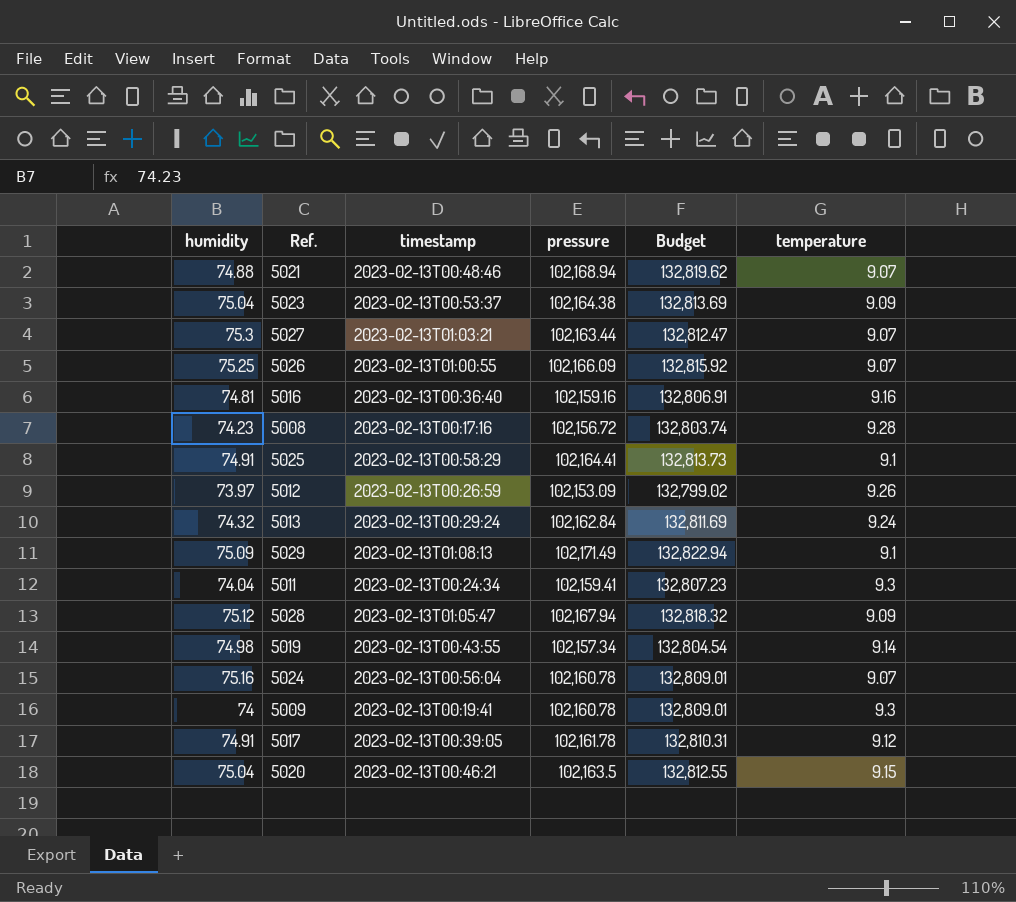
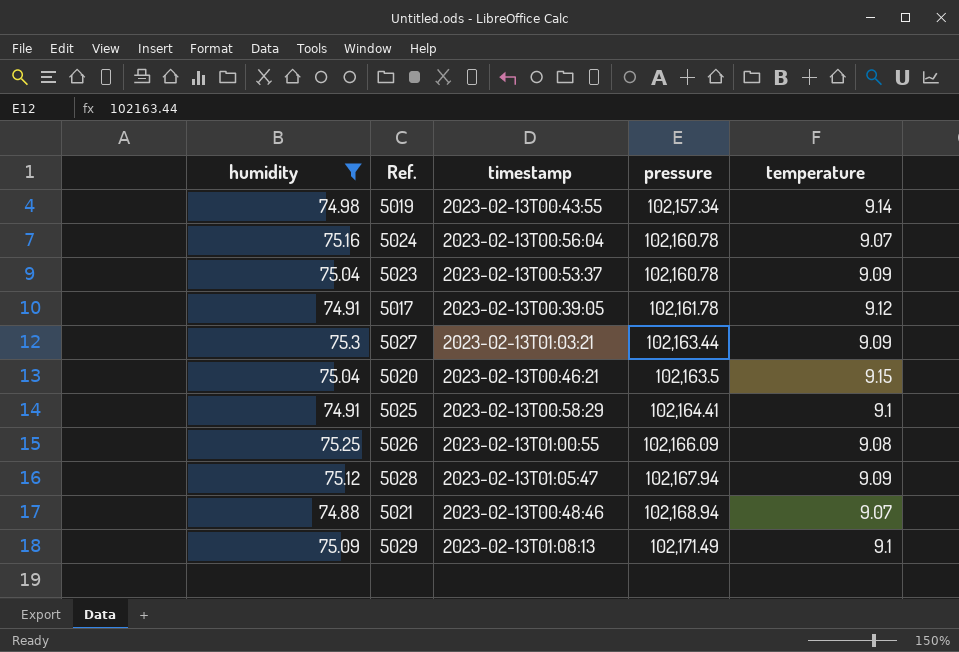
filter: none -> humidity >= 74.88
row order: none -> pressure ascending
column Budget | formula: [pressure] * 1.3 -> none
5023 | pressure: 102,164.38 -> 102,160.78
5027 | temperature: 9.07 -> 9.09
5026 | temperature: 9.07 -> 9.08

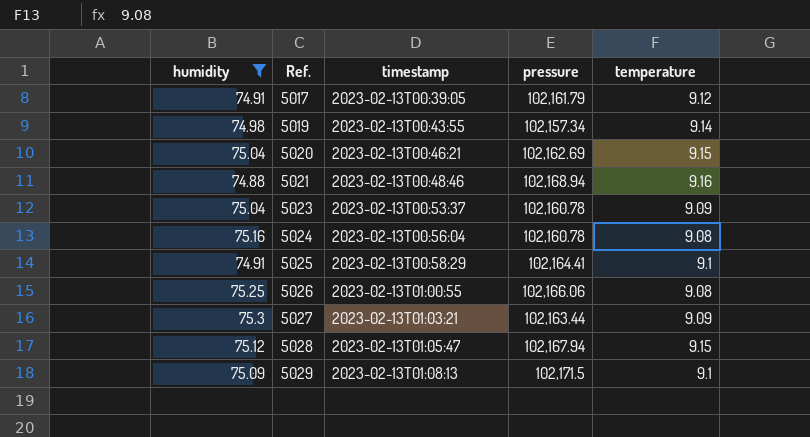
row order: pressure ascending -> Ref. ascending
5017 | pressure: 102,161.78 -> 102,161.79
5020 | pressure: 102,163.5 -> 102,162.69
5021 | temperature: 9.07 -> 9.16
5024 | temperature: 9.07 -> 9.08
5026 | pressure: 102,166.09 -> 102,166.06
5028 | temperature: 9.09 -> 9.15
5029 | pressure: 102,171.49 -> 102,171.5

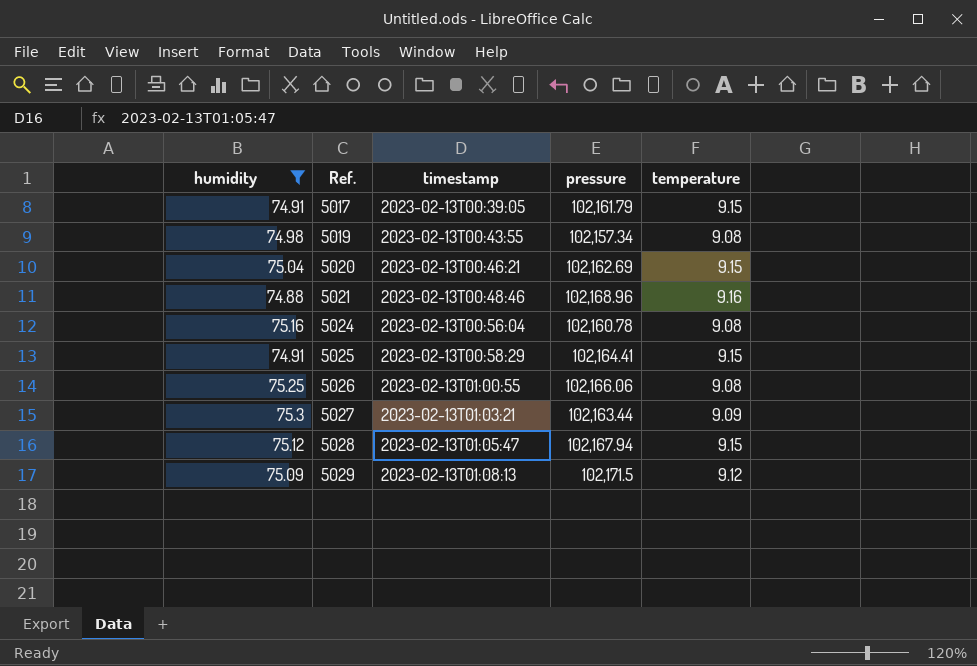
row 5023: 75.04 | 2023-02-13T00:53:37 | 102,160.78 | 9.09 -> none
5017 | temperature: 9.12 -> 9.15
5019 | temperature: 9.14 -> 9.08
5021 | pressure: 102,168.94 -> 102,168.96
5025 | temperature: 9.1 -> 9.15
5029 | temperature: 9.1 -> 9.12

